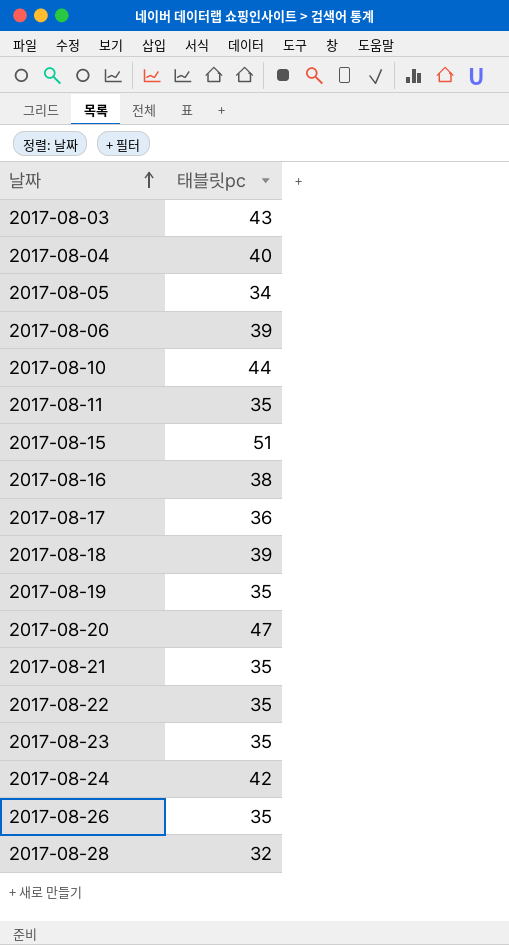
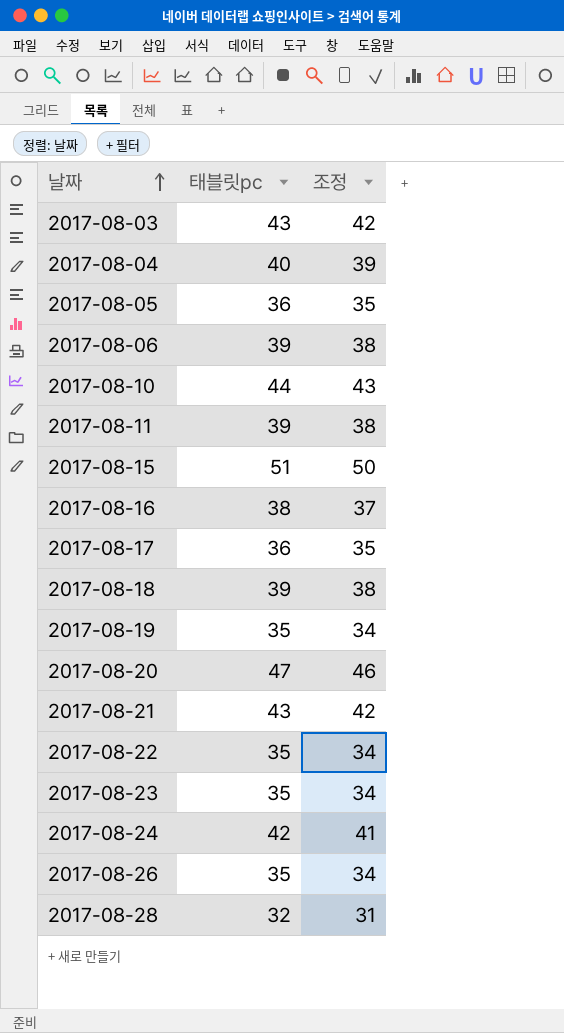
column 조정 | formula: none -> [태블릿pc] - 1
2017-08-05 | 태블릿pc: 34 -> 36
2017-08-11 | 태블릿pc: 35 -> 39
2017-08-21 | 태블릿pc: 35 -> 43

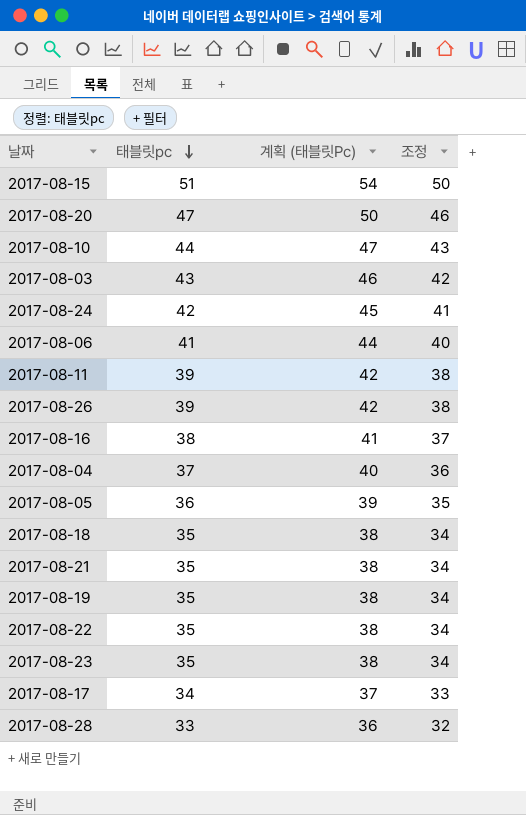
row order: 날짜 ascending -> 태블릿pc descending
column 계획 (태블릿Pc) | formula: none -> [태블릿pc] + 3
2017-08-06 | 태블릿pc: 39 -> 41
2017-08-06 | 조정: 38 -> 40
2017-08-26 | 태블릿pc: 35 -> 39
2017-08-26 | 조정: 34 -> 38
2017-08-04 | 태블릿pc: 40 -> 37
2017-08-04 | 조정: 39 -> 36
2017-08-18 | 태블릿pc: 39 -> 35
2017-08-18 | 조정: 38 -> 34
2017-08-21 | 태블릿pc: 43 -> 35
2017-08-21 | 조정: 42 -> 34
2017-08-17 | 태블릿pc: 36 -> 34
2017-08-17 | 조정: 35 -> 33
2017-08-28 | 태블릿pc: 32 -> 33
2017-08-28 | 조정: 31 -> 32

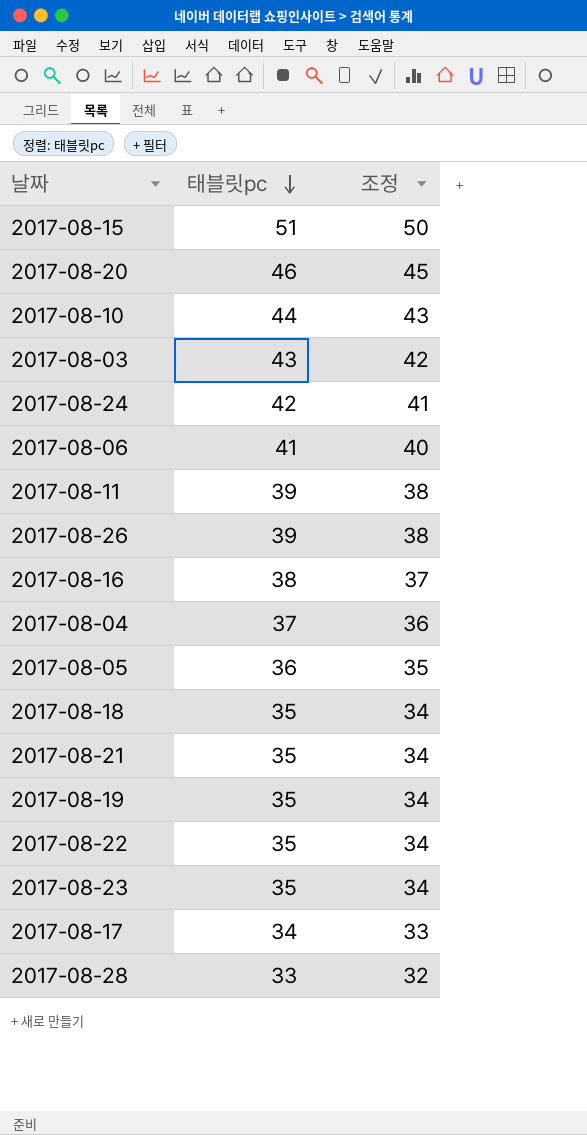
column 계획 (태블릿Pc) | formula: [태블릿pc] + 3 -> none
2017-08-20 | 태블릿pc: 47 -> 46
2017-08-20 | 조정: 46 -> 45

